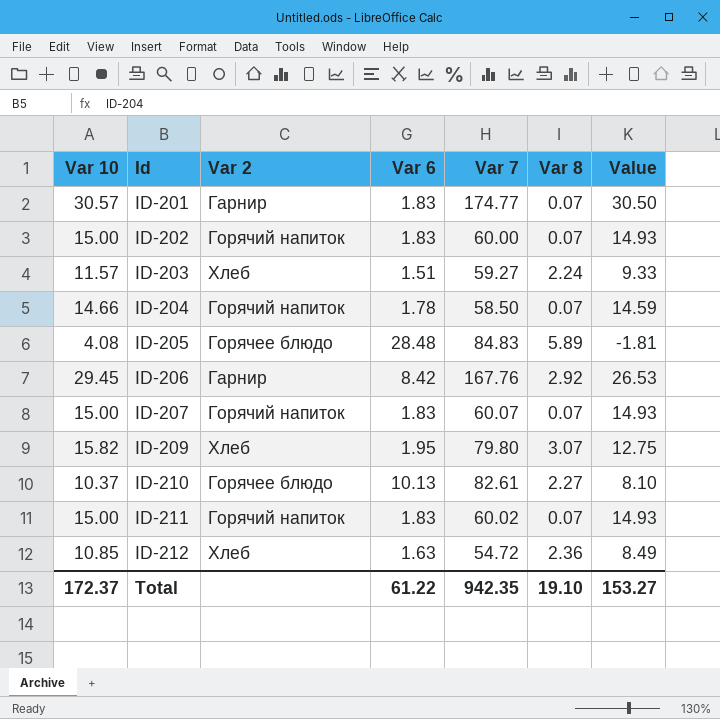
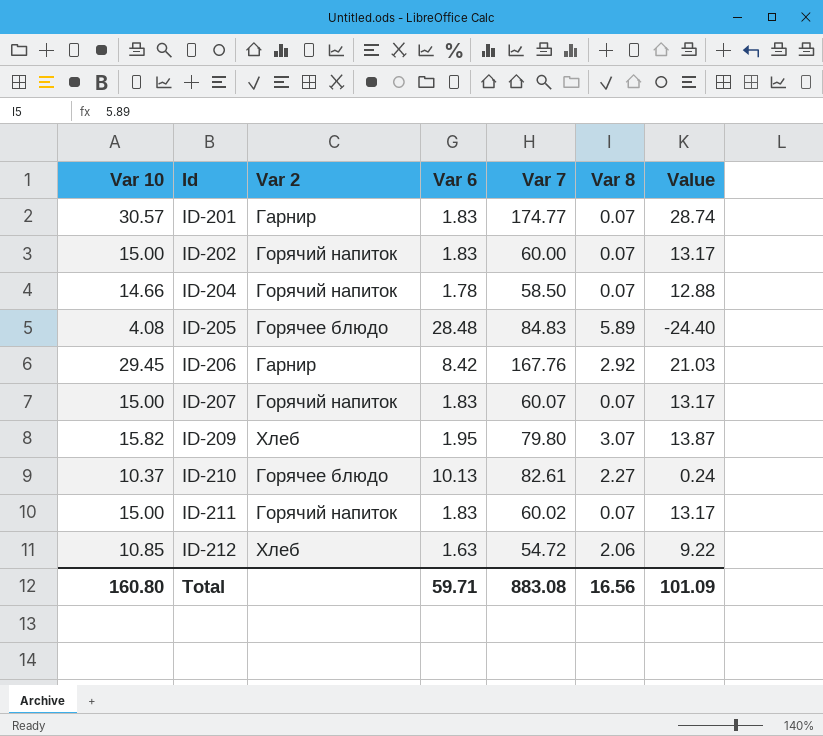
column Value | formula: [Var 10] - [Var 8] -> [Var 10] - [Var 6]
row ID-203: 11.57 | Хлеб | 1.51 | 59.27 | 2.24 | 9.33 -> none
ID-212 | Var 8: 2.36 -> 2.06
Total | Var 10: 172.37 -> 160.80
Total | Var 6: 61.22 -> 59.71
Total | Var 7: 942.35 -> 883.08
Total | Var 8: 19.10 -> 16.56
Total | Value: 153.27 -> 101.09

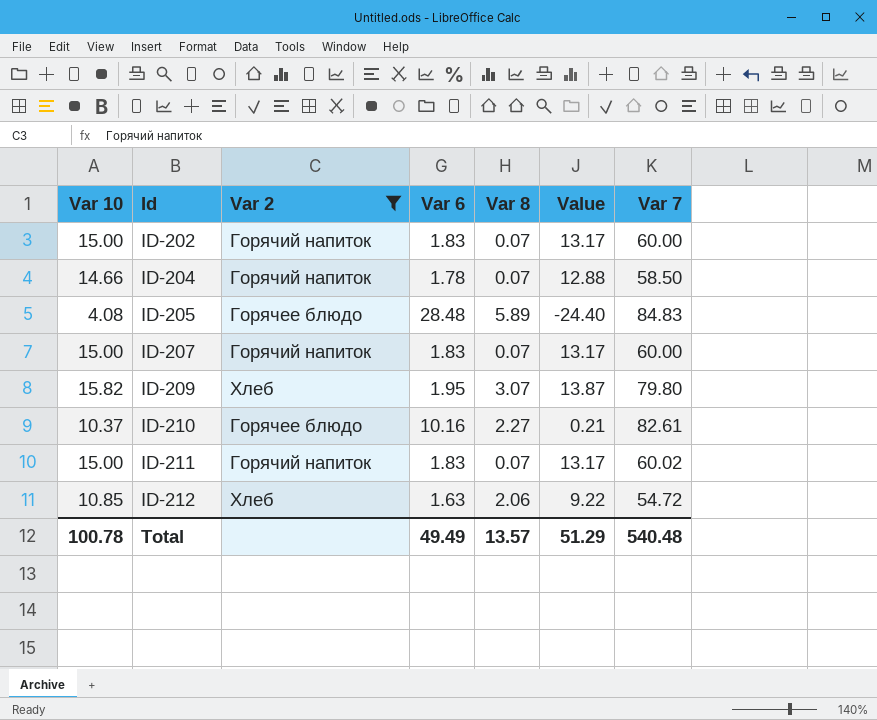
filter: none -> Var 2 != Гарнир
column Var 7 | position: 5 -> 7
ID-207 | Var 7: 60.07 -> 60.00
ID-210 | Var 6: 10.13 -> 10.16
ID-210 | Value: 0.24 -> 0.21
Total | Var 10: 160.80 -> 100.78
Total | Var 6: 59.71 -> 49.49
Total | Var 8: 16.56 -> 13.57
Total | Value: 101.09 -> 51.29
Total | Var 7: 883.08 -> 540.48

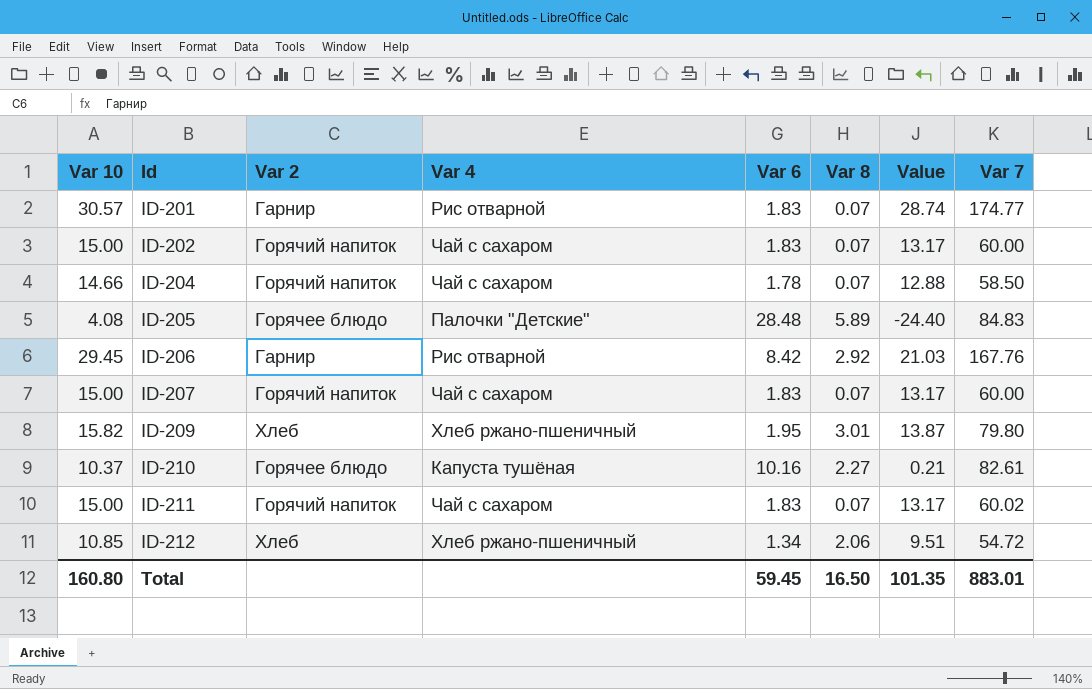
filter: Var 2 != Гарнир -> none
column Var 4 | position: none -> 4
ID-209 | Var 8: 3.07 -> 3.01
ID-212 | Var 6: 1.63 -> 1.34
ID-212 | Value: 9.22 -> 9.51
Total | Var 10: 100.78 -> 160.80
Total | Var 6: 49.49 -> 59.45
Total | Var 8: 13.57 -> 16.50
Total | Value: 51.29 -> 101.35
Total | Var 7: 540.48 -> 883.01

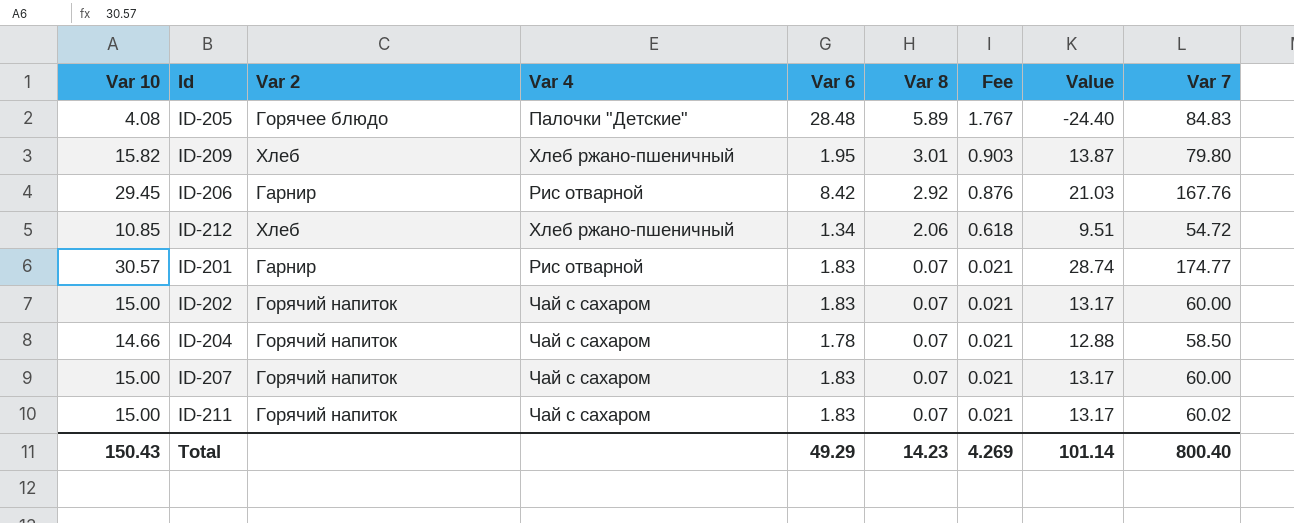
row order: Id ascending -> Var 8 descending
column Fee | formula: none -> [Var 8] * 0.3
row ID-210: 10.37 | Горячее блюдо | Капуста тушёная | 10.16 | 2.27 | 0.21 | 82.61 -> none
Total | Var 10: 160.80 -> 150.43
Total | Var 6: 59.45 -> 49.29
Total | Var 8: 16.50 -> 14.23
Total | Value: 101.35 -> 101.14
Total | Var 7: 883.01 -> 800.40

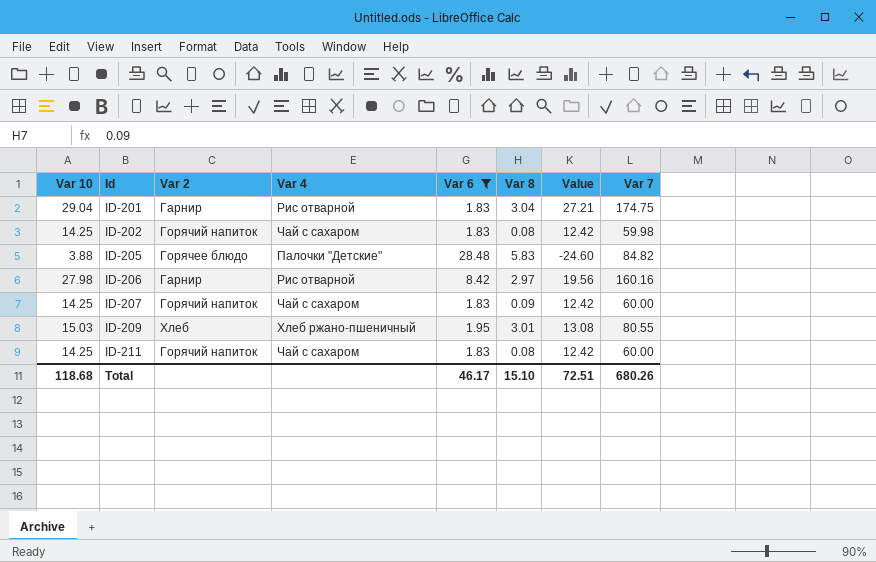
filter: none -> Var 6 >= 1.83
row order: Var 8 descending -> Id ascending
column Fee | formula: [Var 8] * 0.3 -> none
ID-201 | Var 10: 30.57 -> 29.04
ID-201 | Var 8: 0.07 -> 3.04
ID-201 | Value: 28.74 -> 27.21
ID-201 | Var 7: 174.77 -> 174.75
ID-202 | Var 10: 15.00 -> 14.25
ID-202 | Var 8: 0.07 -> 0.08
ID-202 | Value: 13.17 -> 12.42
ID-202 | Var 7: 60.00 -> 59.98
ID-205 | Var 10: 4.08 -> 3.88
ID-205 | Var 8: 5.89 -> 5.83
ID-205 | Value: -24.40 -> -24.60
ID-205 | Var 7: 84.83 -> 84.82
ID-206 | Var 10: 29.45 -> 27.98
ID-206 | Var 8: 2.92 -> 2.97
ID-206 | Value: 21.03 -> 19.56
ID-206 | Var 7: 167.76 -> 160.16
ID-207 | Var 10: 15.00 -> 14.25
ID-207 | Var 8: 0.07 -> 0.09
ID-207 | Value: 13.17 -> 12.42
ID-209 | Var 10: 15.82 -> 15.03
ID-209 | Value: 13.87 -> 13.08
ID-209 | Var 7: 79.80 -> 80.55
ID-211 | Var 10: 15.00 -> 14.25
ID-211 | Var 8: 0.07 -> 0.08
ID-211 | Value: 13.17 -> 12.42
ID-211 | Var 7: 60.02 -> 60.00
Total | Var 10: 150.43 -> 118.68
Total | Var 6: 49.29 -> 46.17
Total | Var 8: 14.23 -> 15.10
Total | Value: 101.14 -> 72.51
Total | Var 7: 800.40 -> 680.26

